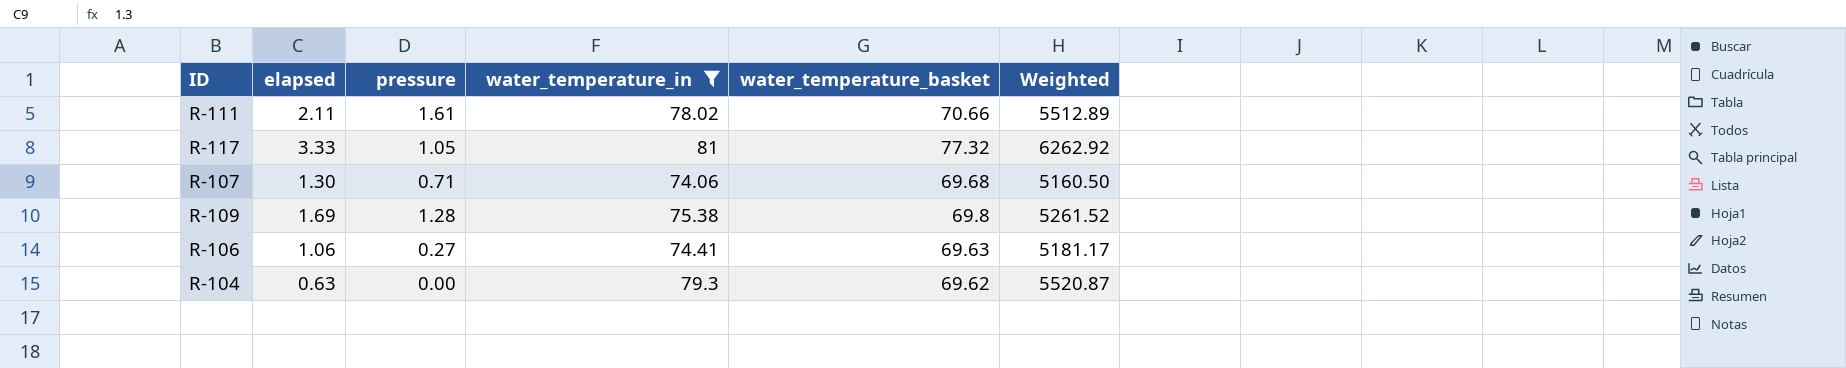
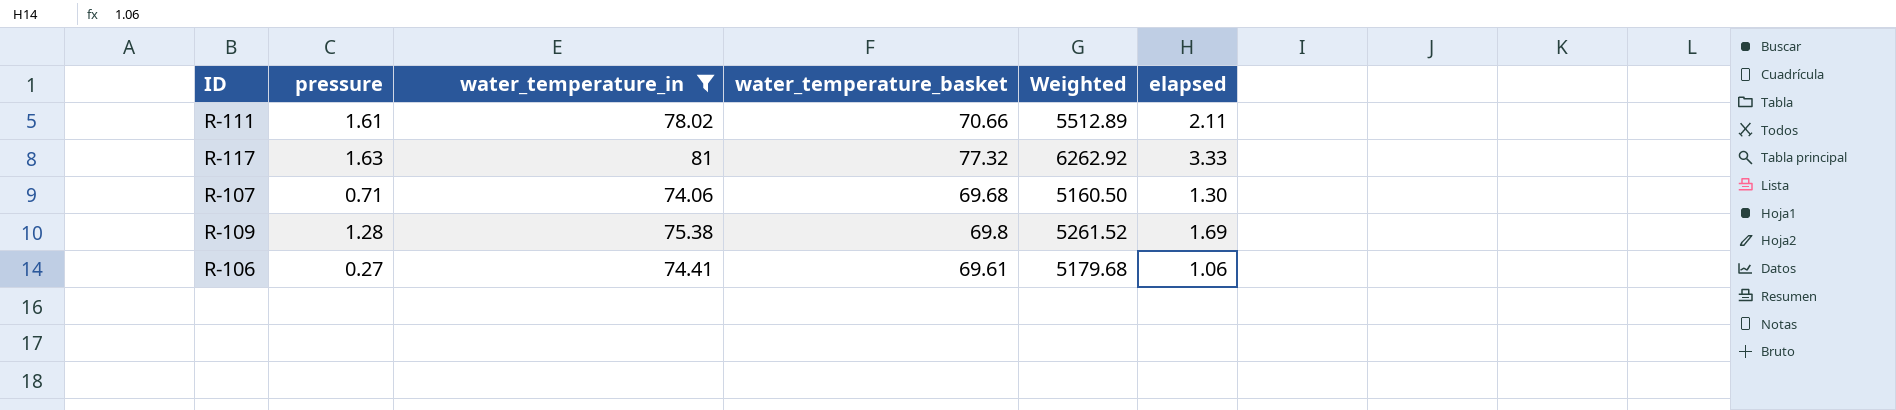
column elapsed | position: 2 -> 6
row R-104: 0.63 | 0.00 | 79.3 | 69.62 | 5520.87 -> none
R-117 | pressure: 1.05 -> 1.63
R-106 | water_temperature_basket: 69.63 -> 69.61
R-106 | Weighted: 5181.17 -> 5179.68

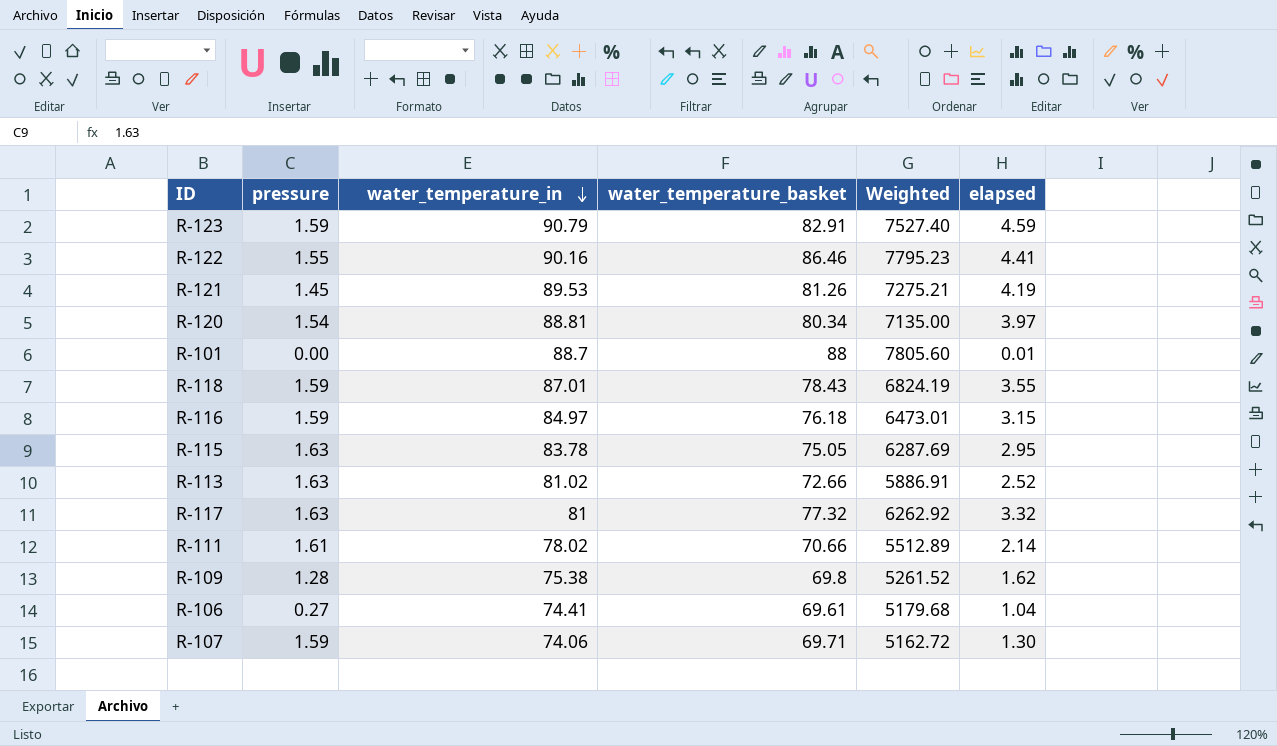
filter: water_temperature_in <= 81 -> none
row order: none -> water_temperature_in descending
R-117 | elapsed: 3.33 -> 3.32
R-111 | elapsed: 2.11 -> 2.14
R-109 | elapsed: 1.69 -> 1.62
R-106 | elapsed: 1.06 -> 1.04
R-107 | pressure: 0.71 -> 1.59
R-107 | water_temperature_basket: 69.68 -> 69.71
R-107 | Weighted: 5160.50 -> 5162.72

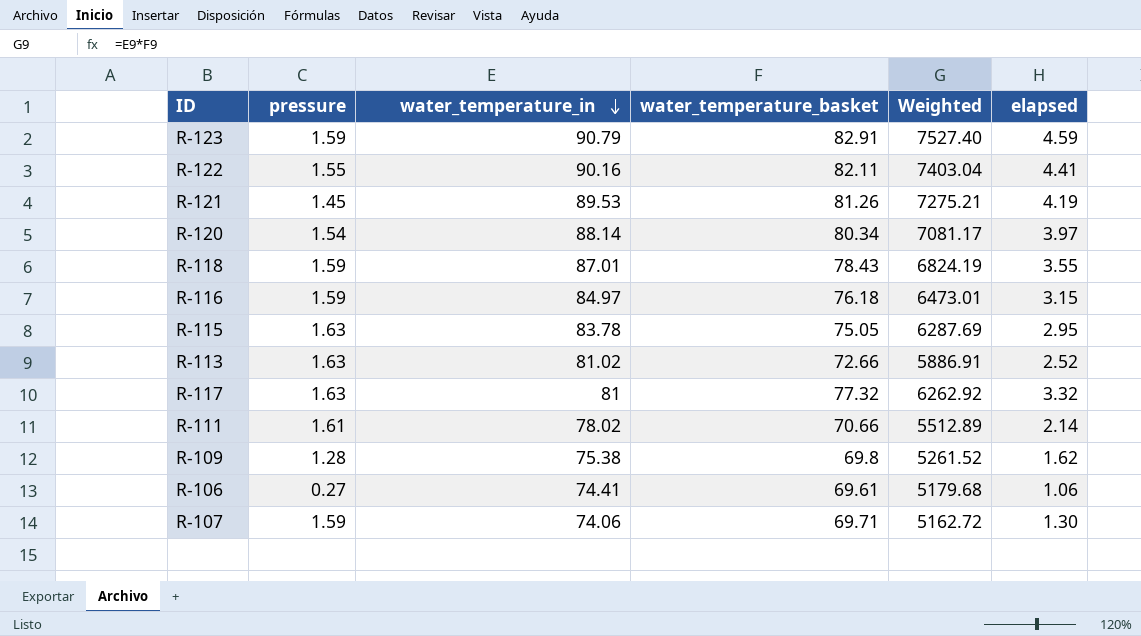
row R-101: 0.00 | 88.7 | 88 | 7805.60 | 0.01 -> none
R-122 | water_temperature_basket: 86.46 -> 82.11
R-122 | Weighted: 7795.23 -> 7403.04
R-120 | water_temperature_in: 88.81 -> 88.14
R-120 | Weighted: 7135.00 -> 7081.17
R-106 | elapsed: 1.04 -> 1.06

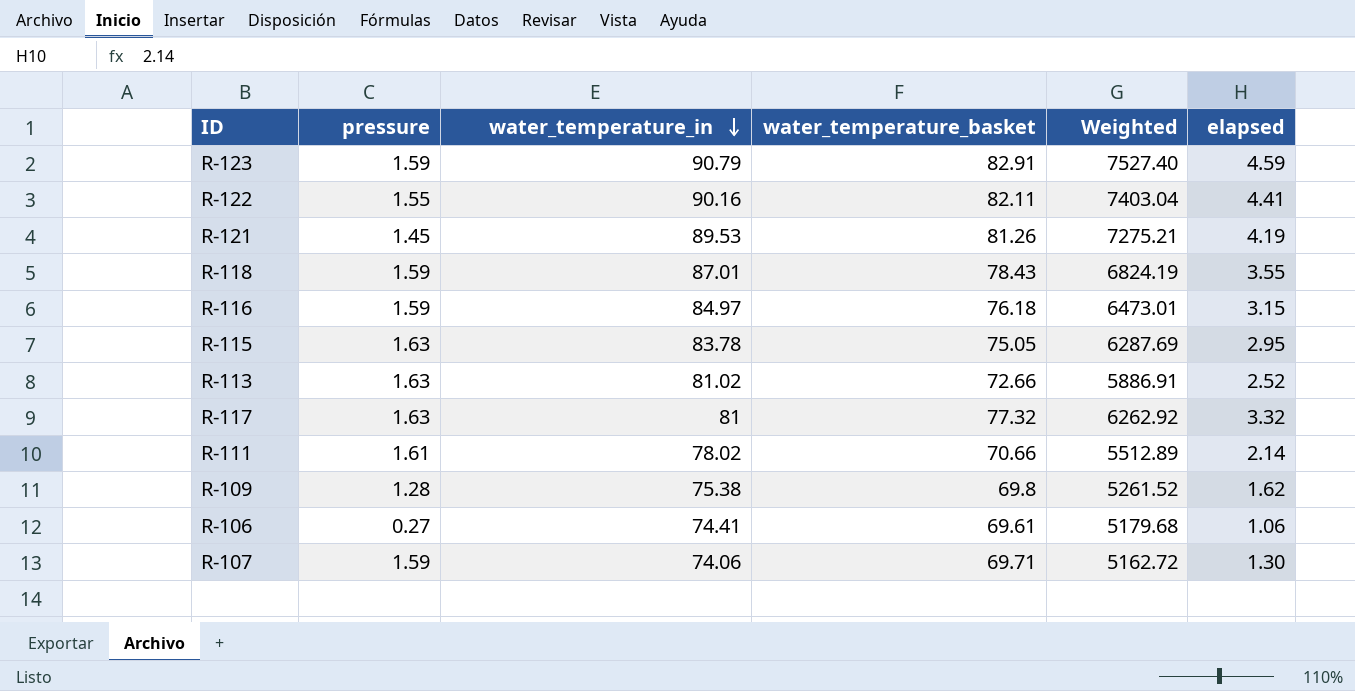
row R-120: 1.54 | 88.14 | 80.34 | 7081.17 | 3.97 -> none

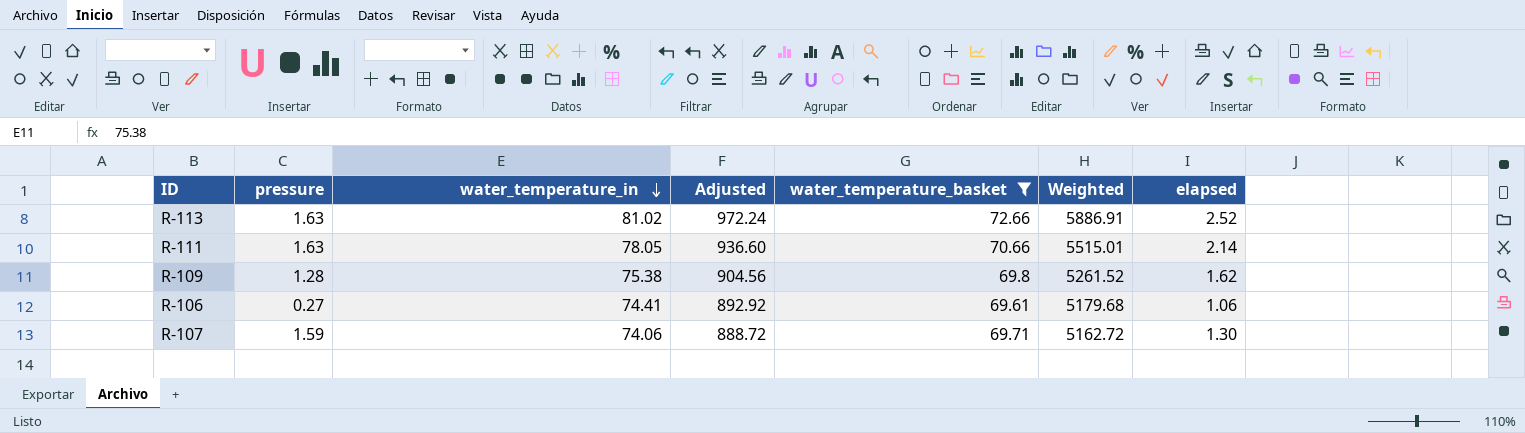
filter: none -> water_temperature_basket <= 72.66
column Adjusted | formula: none -> [water_temperature_in] * 12
R-111 | pressure: 1.61 -> 1.63
R-111 | water_temperature_in: 78.02 -> 78.05
R-111 | Weighted: 5512.89 -> 5515.01

